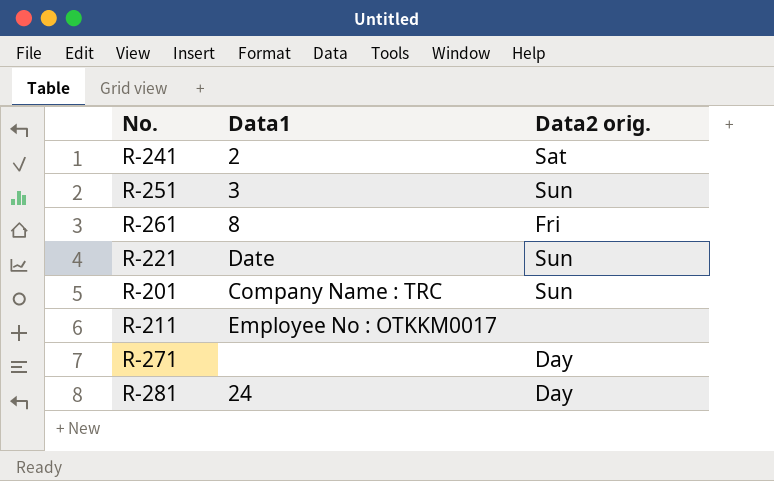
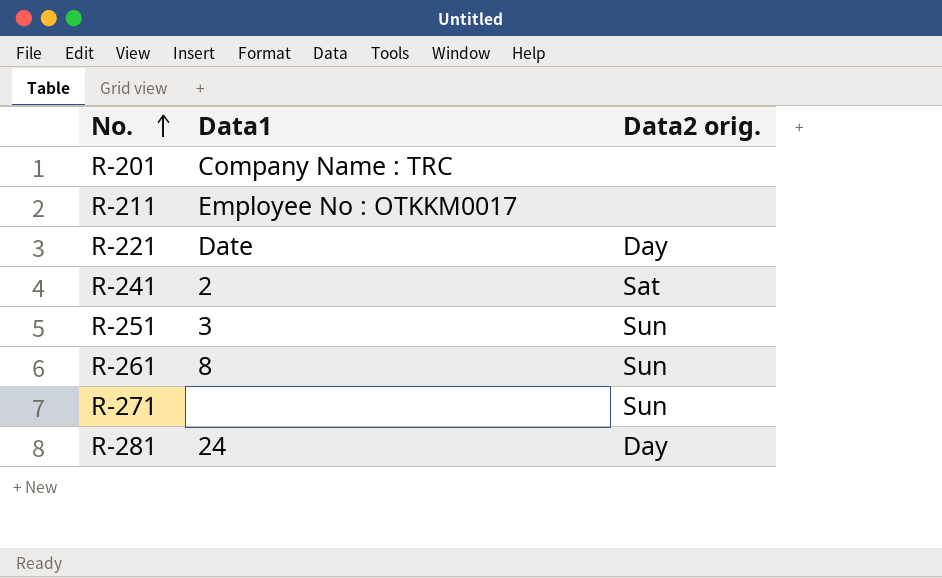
row order: none -> No. ascending
R-201 | Data2 orig.: Sun -> none
R-221 | Data2 orig.: Sun -> Day
R-261 | Data2 orig.: Fri -> Sun
R-271 | Data2 orig.: Day -> Sun

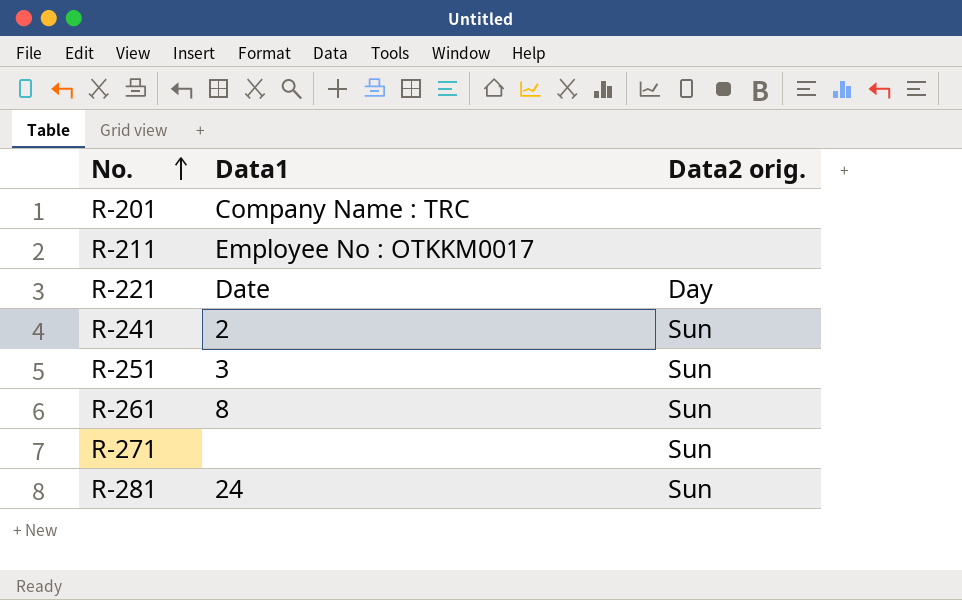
R-241 | Data2 orig.: Sat -> Sun
R-281 | Data2 orig.: Day -> Sun

